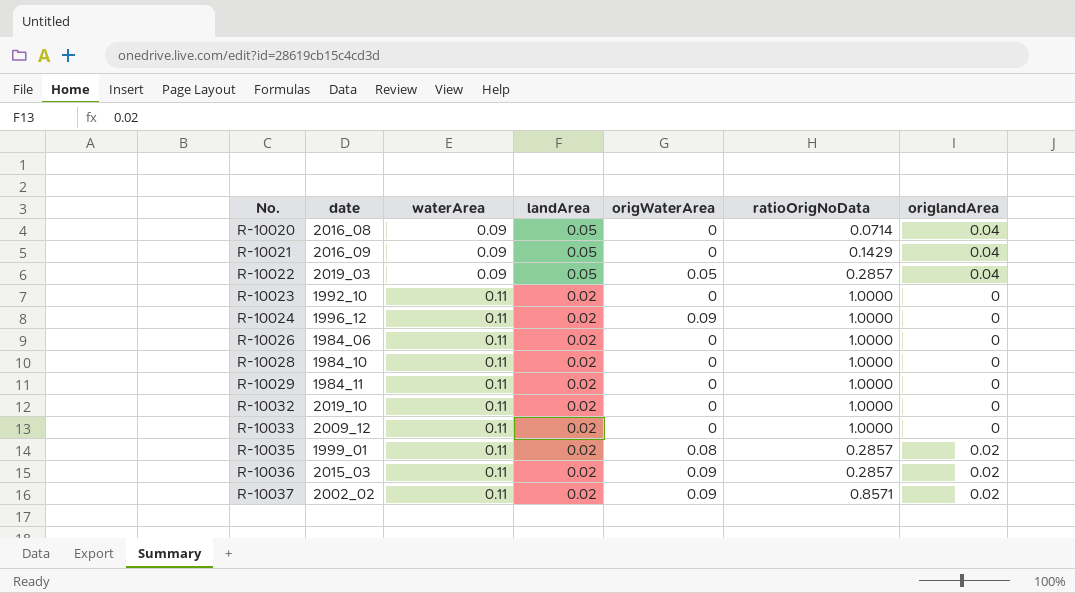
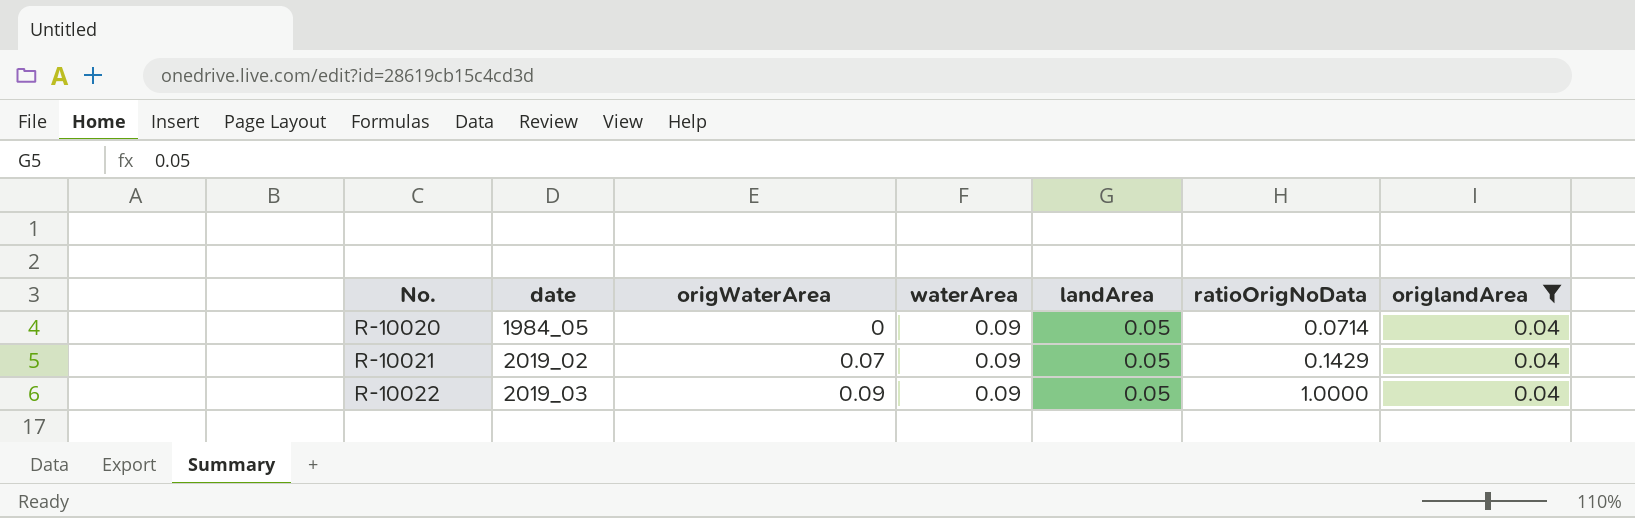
filter: none -> origlandArea = 0.04
column origWaterArea | position: 5 -> 3
R-10020 | date: 2016_08 -> 1984_05
R-10021 | date: 2016_09 -> 2019_02
R-10021 | origWaterArea: 0 -> 0.07
R-10022 | origWaterArea: 0.05 -> 0.09
R-10022 | ratioOrigNoData: 0.2857 -> 1.0000

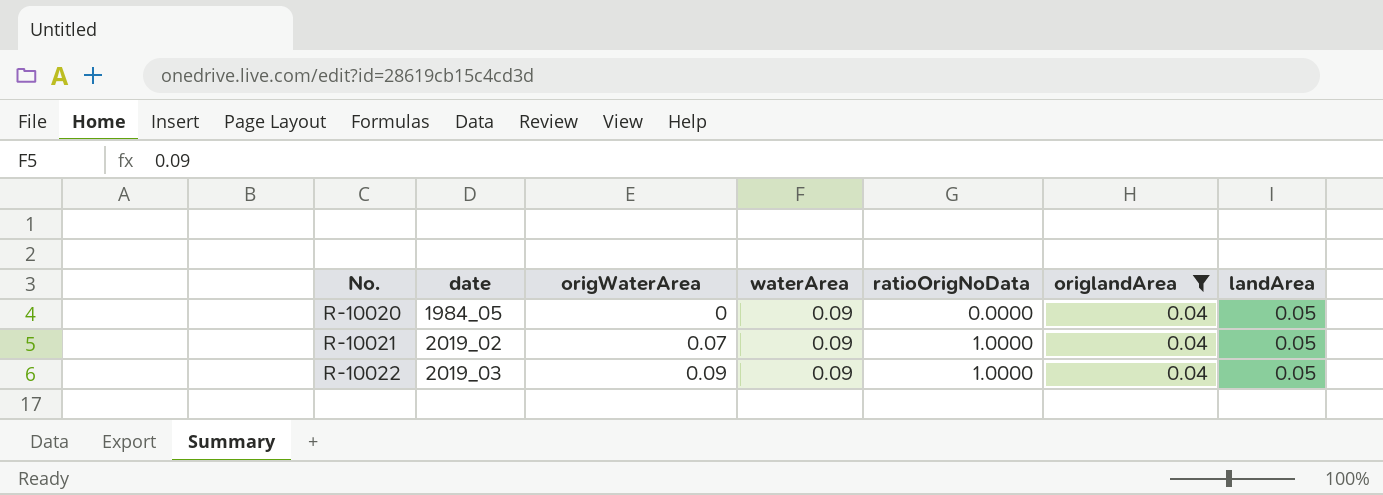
column landArea | position: 5 -> 7
R-10020 | ratioOrigNoData: 0.0714 -> 0.0000
R-10021 | ratioOrigNoData: 0.1429 -> 1.0000

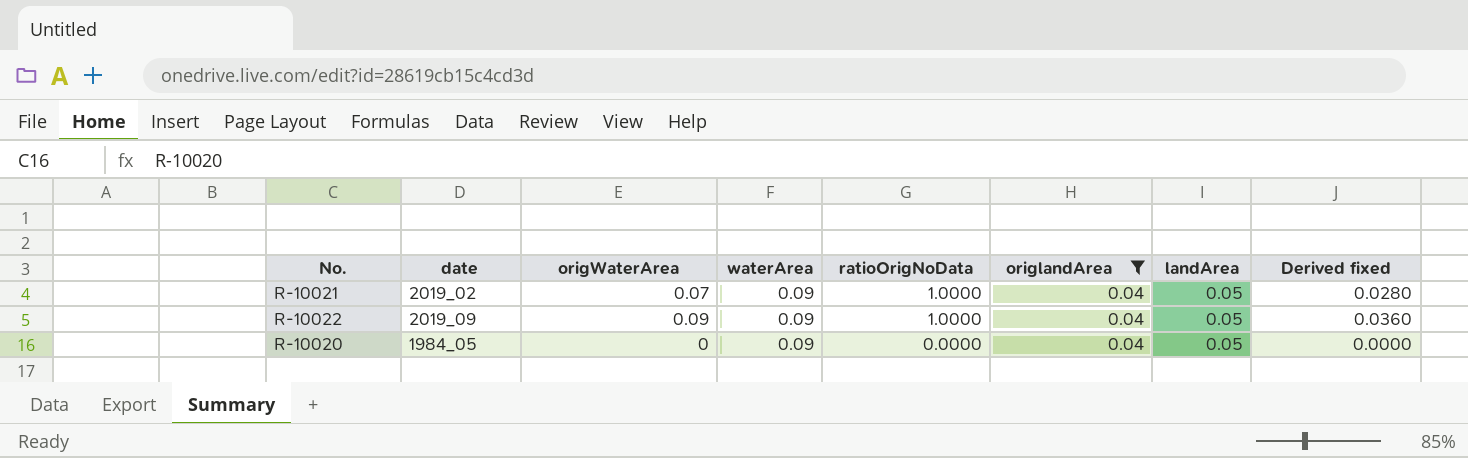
row order: No. ascending -> ratioOrigNoData descending
column Derived fixed | formula: none -> [origWaterArea] * 0.4
R-10022 | date: 2019_03 -> 2019_09

